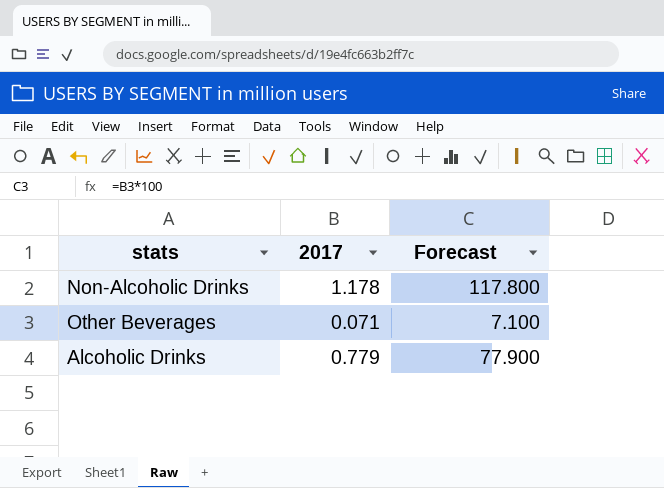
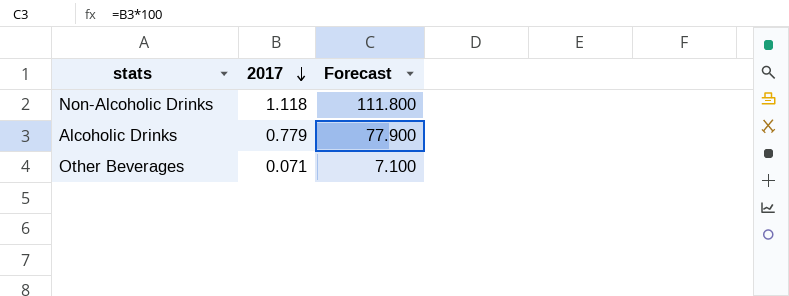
row order: none -> 2017 descending
Non-Alcoholic Drinks | 2017: 1.178 -> 1.118
Non-Alcoholic Drinks | Forecast: 117.800 -> 111.800

